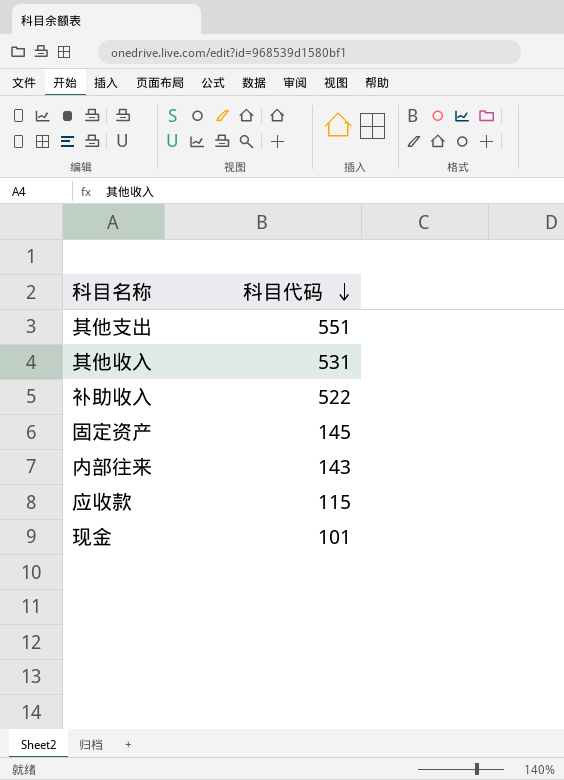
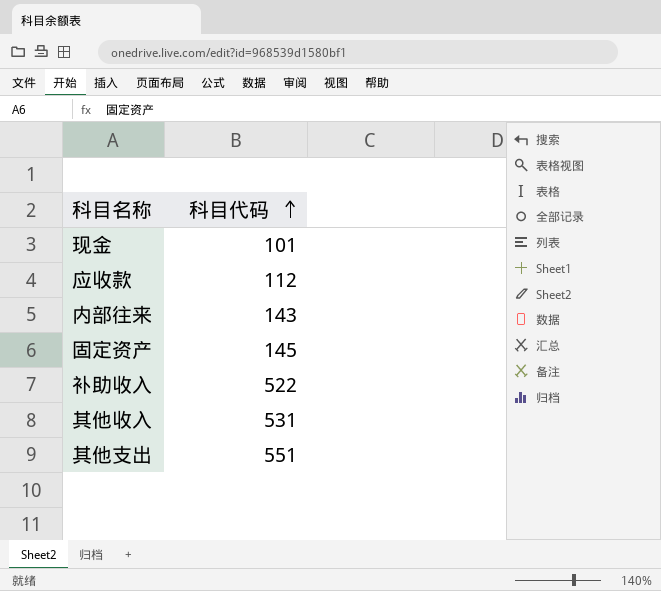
row order: 科目代码 descending -> 科目代码 ascending
应收款 | 科目代码: 115 -> 112

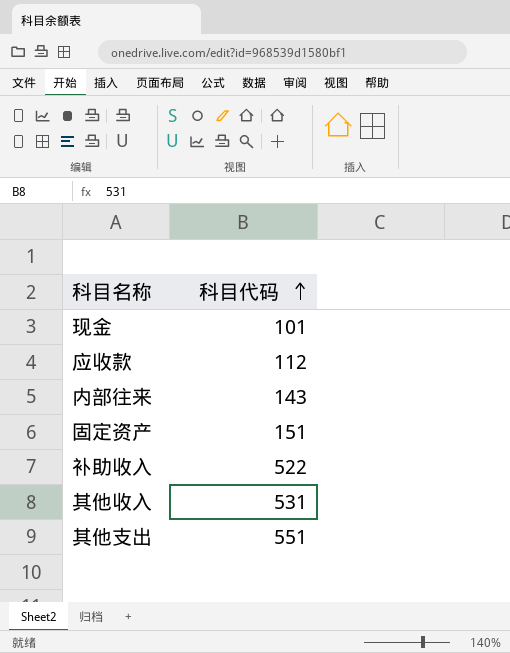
固定资产 | 科目代码: 145 -> 151

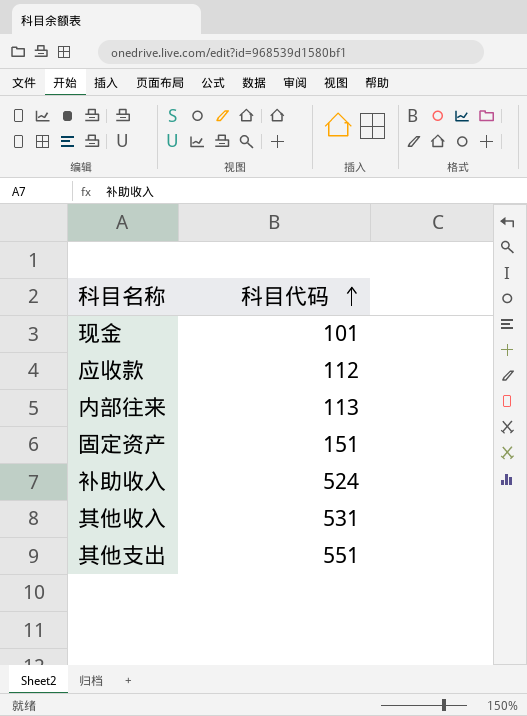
内部往来 | 科目代码: 143 -> 113
补助收入 | 科目代码: 522 -> 524

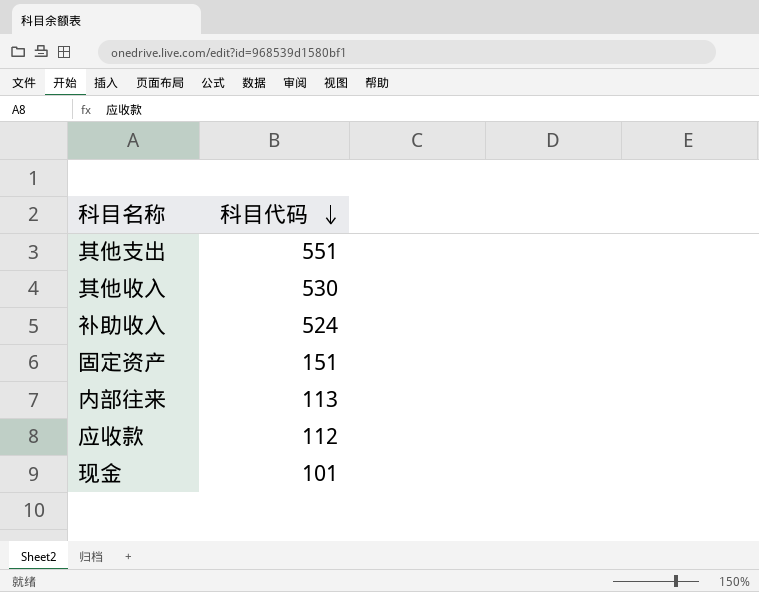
row order: 科目代码 ascending -> 科目代码 descending
其他收入 | 科目代码: 531 -> 530

